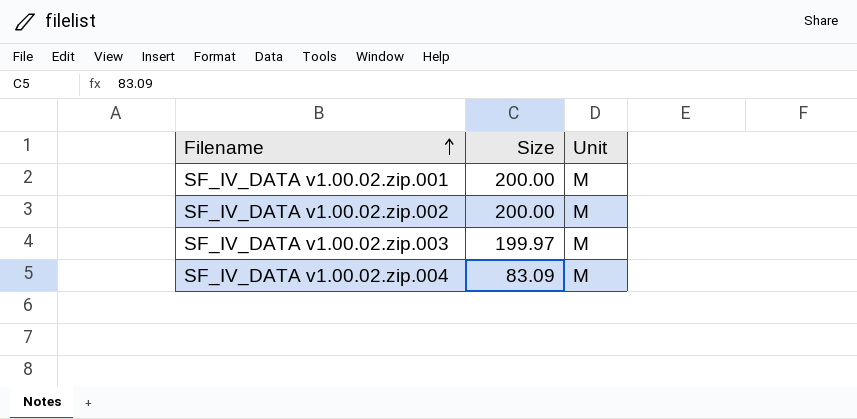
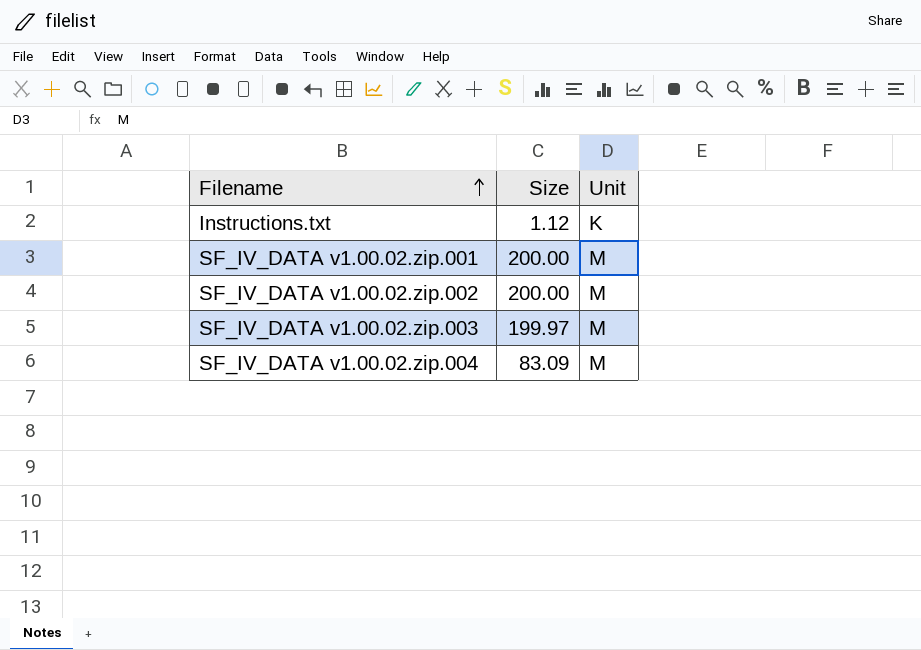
row Instructions.txt: none -> 1.12 | K

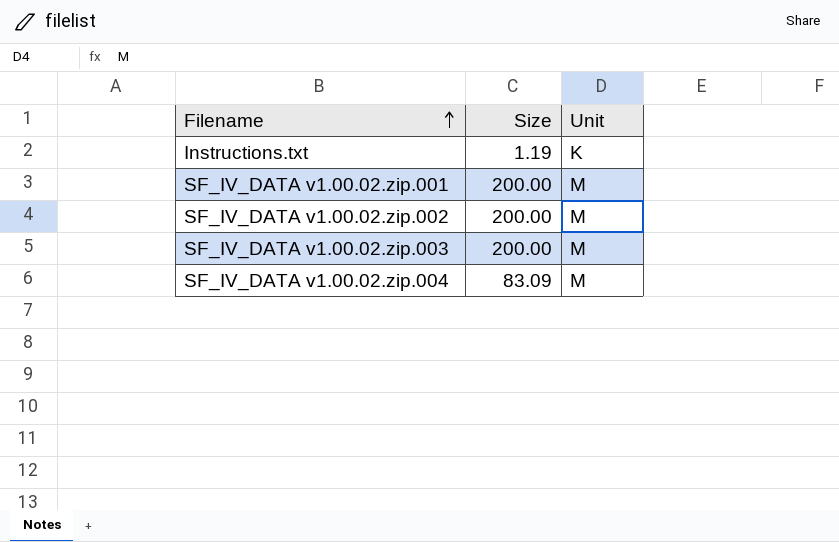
Instructions.txt | Size: 1.12 -> 1.19
SF_IV_DATA v1.00.02.zip.003 | Size: 199.97 -> 200.00

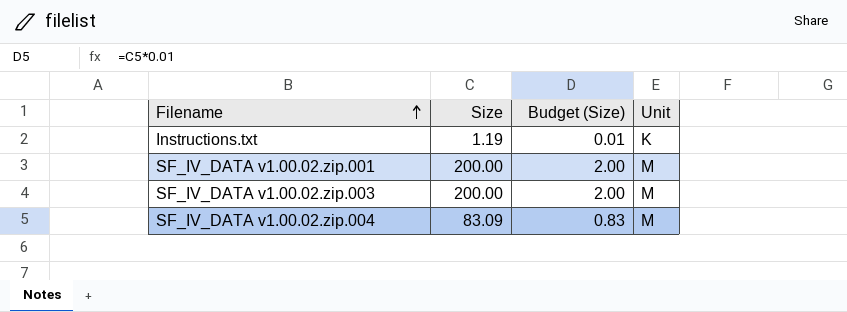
column Budget (Size) | formula: none -> [Size] * 0.01
row SF_IV_DATA v1.00.02.zip.002: 200.00 | M -> none

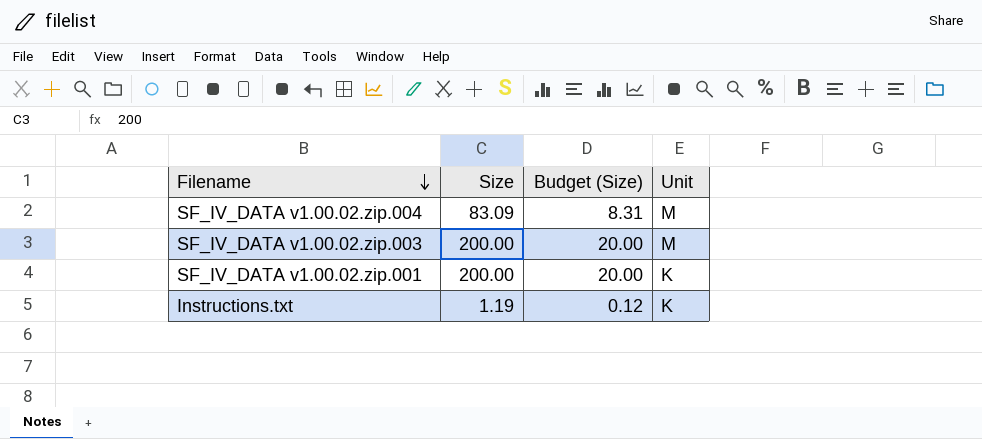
row order: Filename ascending -> Filename descending
column Budget (Size) | formula: [Size] * 0.01 -> [Size] * 0.1
SF_IV_DATA v1.00.02.zip.001 | Unit: M -> K

